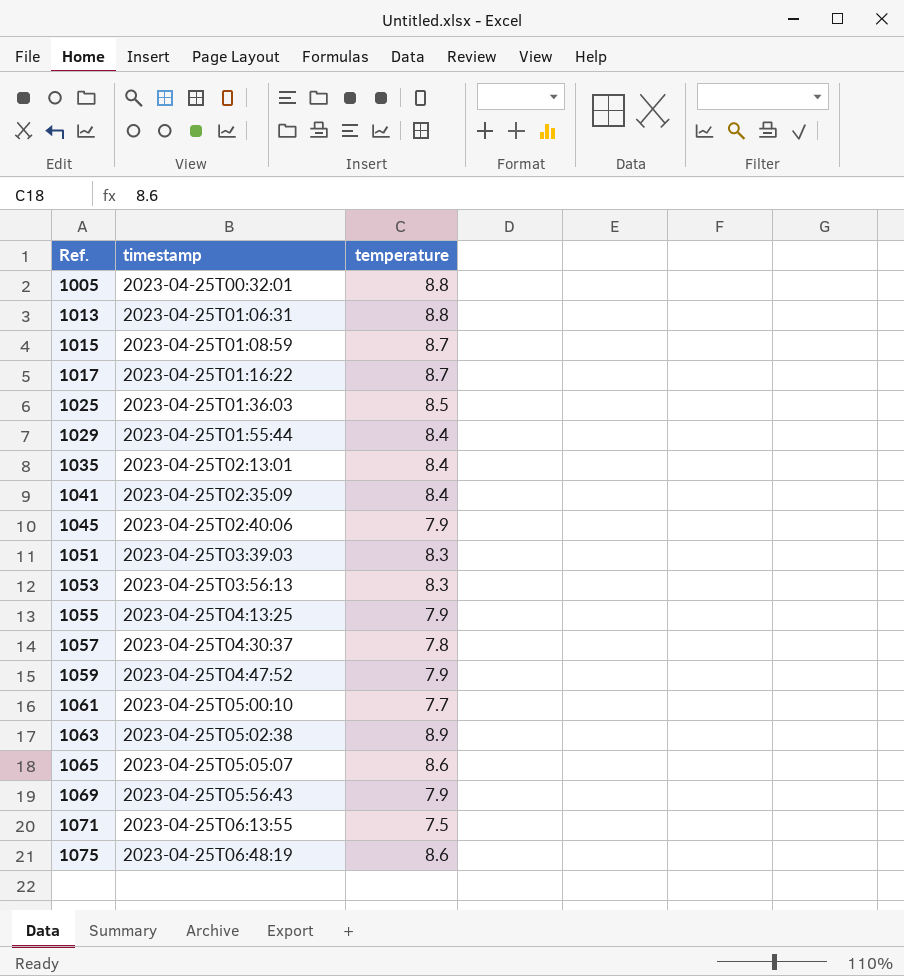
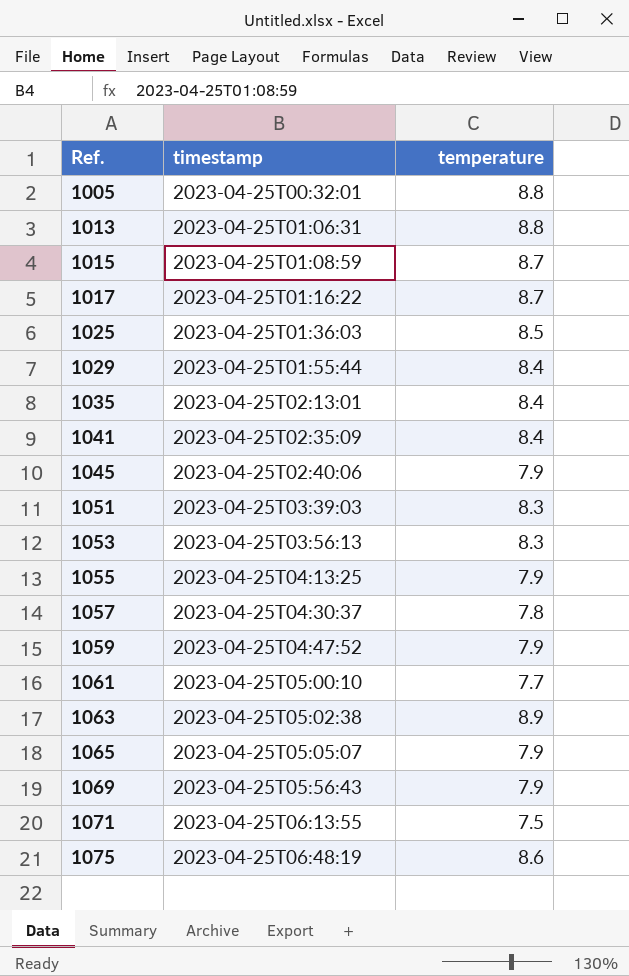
1065 | temperature: 8.6 -> 7.9

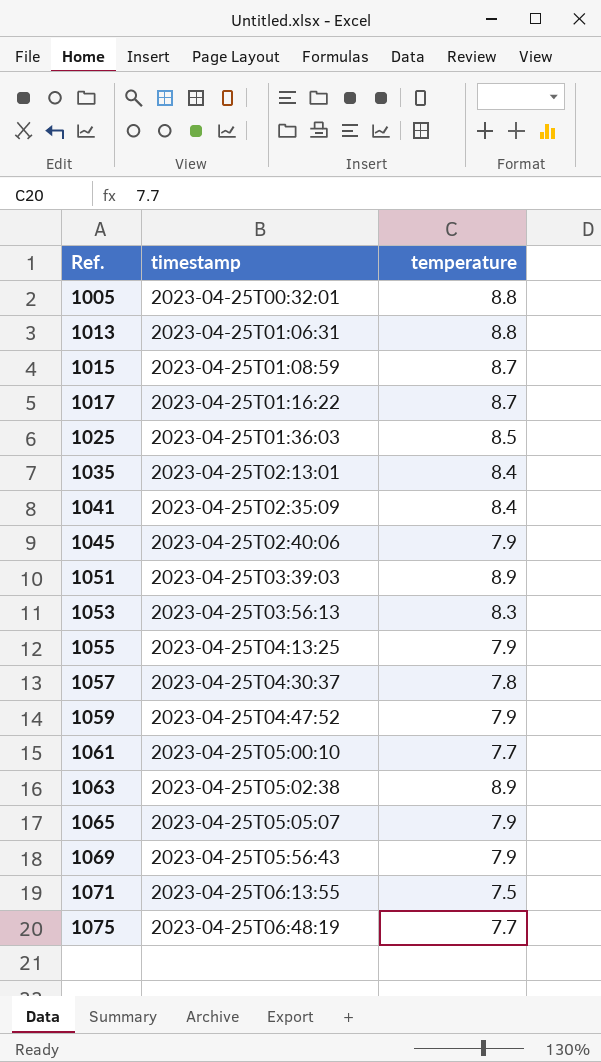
row 1029: 2023-04-25T01:55:44 | 8.4 -> none
1051 | temperature: 8.3 -> 8.9
1075 | temperature: 8.6 -> 7.7

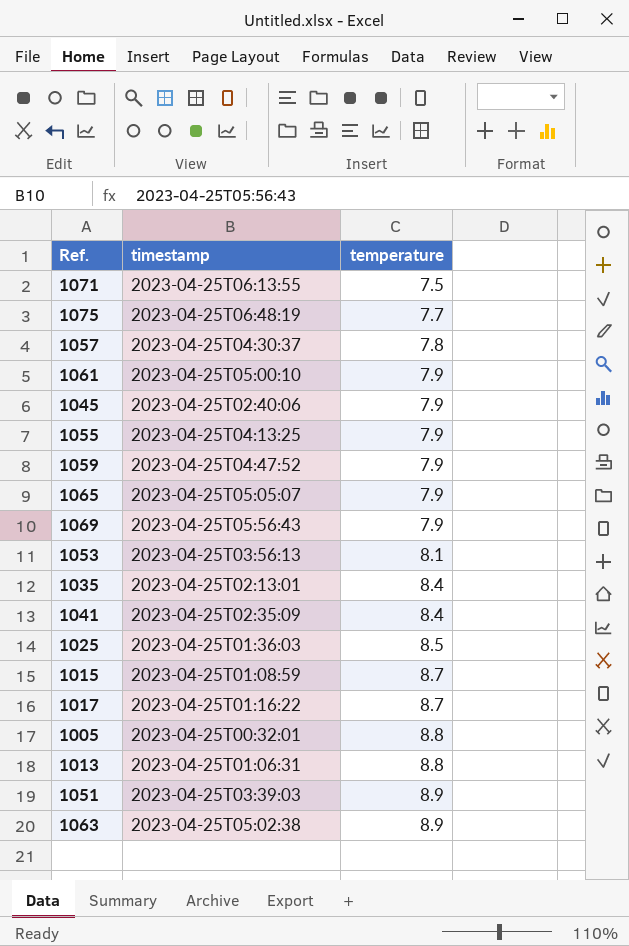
row order: Ref. ascending -> temperature ascending
1061 | temperature: 7.7 -> 7.9
1053 | temperature: 8.3 -> 8.1

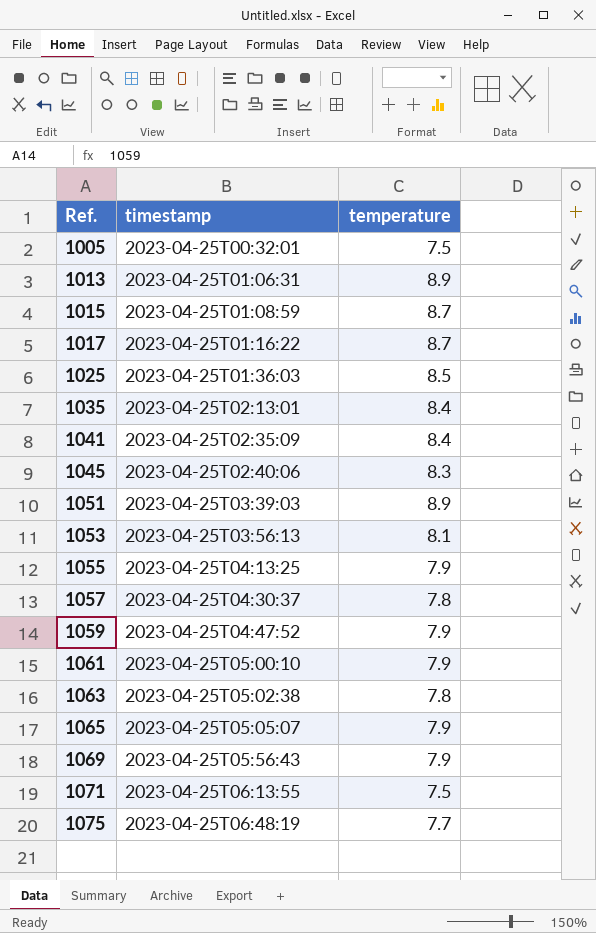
row order: temperature ascending -> Ref. ascending
1005 | temperature: 8.8 -> 7.5
1013 | temperature: 8.8 -> 8.9
1045 | temperature: 7.9 -> 8.3
1063 | temperature: 8.9 -> 7.8

